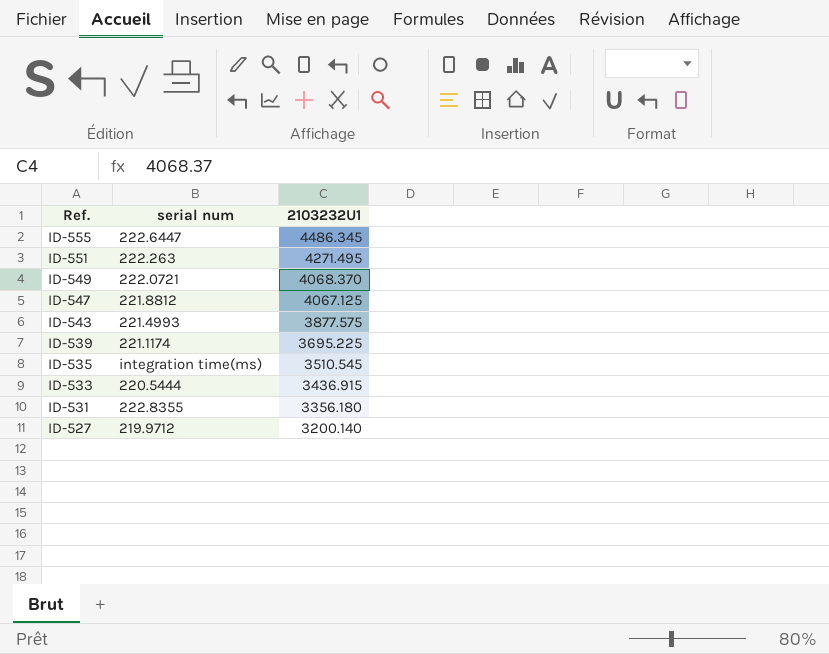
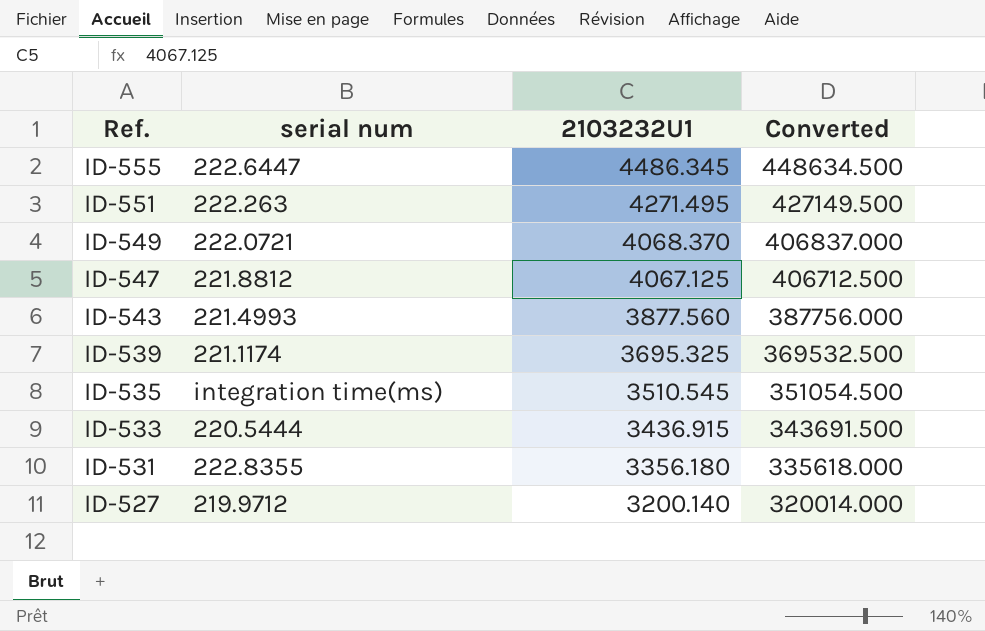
column Converted | formula: none -> [2103232U1] * 100
ID-543 | 2103232U1: 3877.575 -> 3877.560
ID-539 | 2103232U1: 3695.225 -> 3695.325

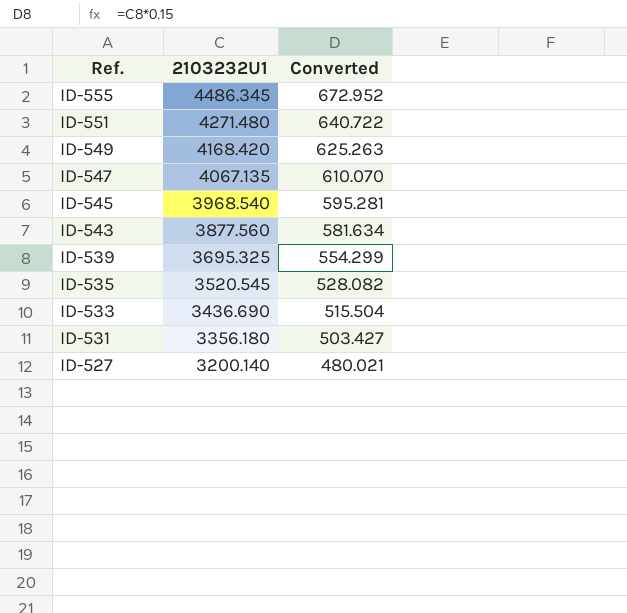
column serial num | position: 2 -> none
column Converted | formula: [2103232U1] * 100 -> [2103232U1] * 0.15
ID-551 | 2103232U1: 4271.495 -> 4271.480
ID-549 | 2103232U1: 4068.370 -> 4168.420
ID-547 | 2103232U1: 4067.125 -> 4067.135
row ID-545: none -> 3968.540 | 595.281
ID-535 | 2103232U1: 3510.545 -> 3520.545
ID-533 | 2103232U1: 3436.915 -> 3436.690

